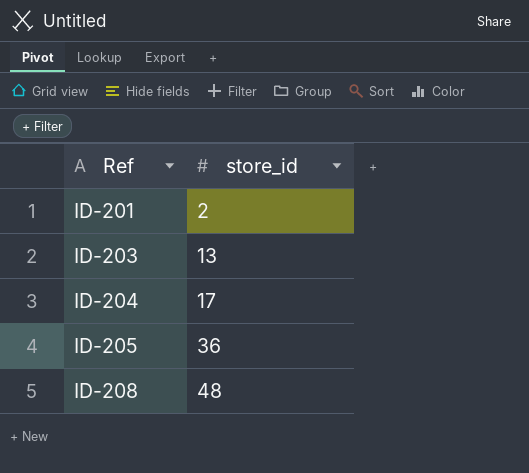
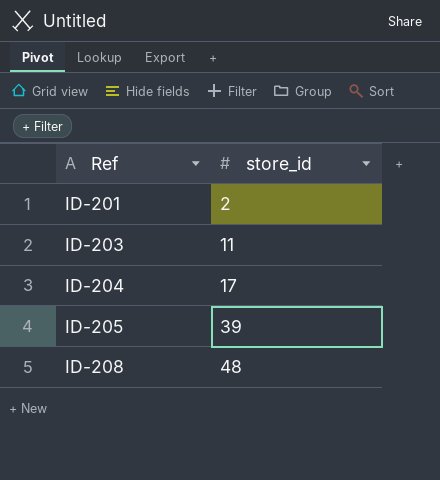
ID-203 | store_id: 13 -> 11
ID-205 | store_id: 36 -> 39

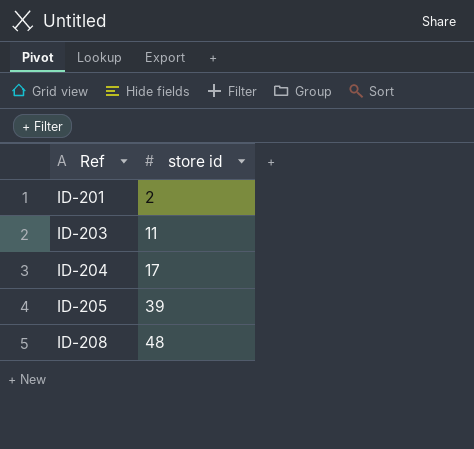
column name: store_id -> store id

